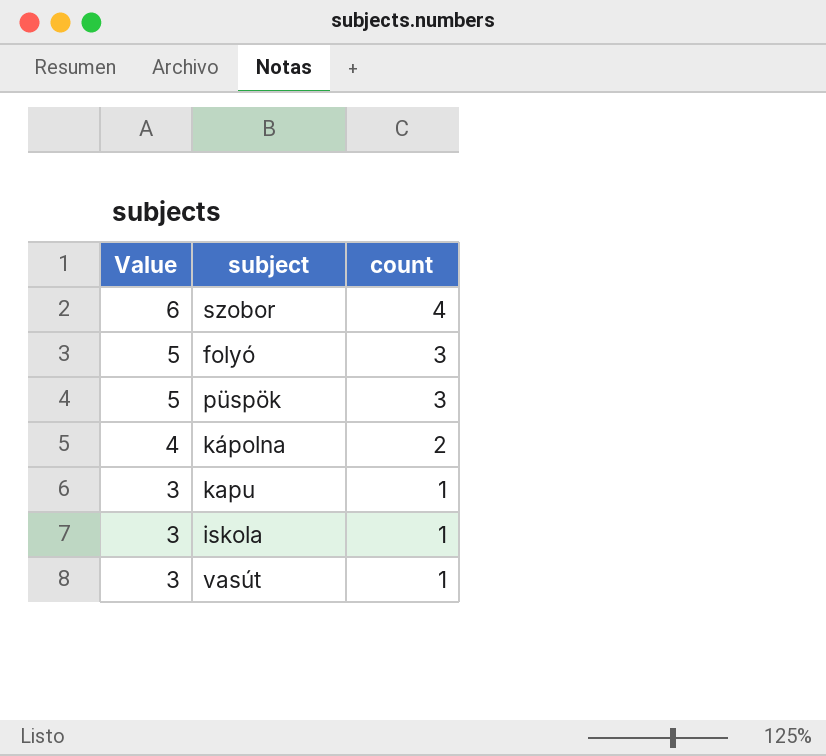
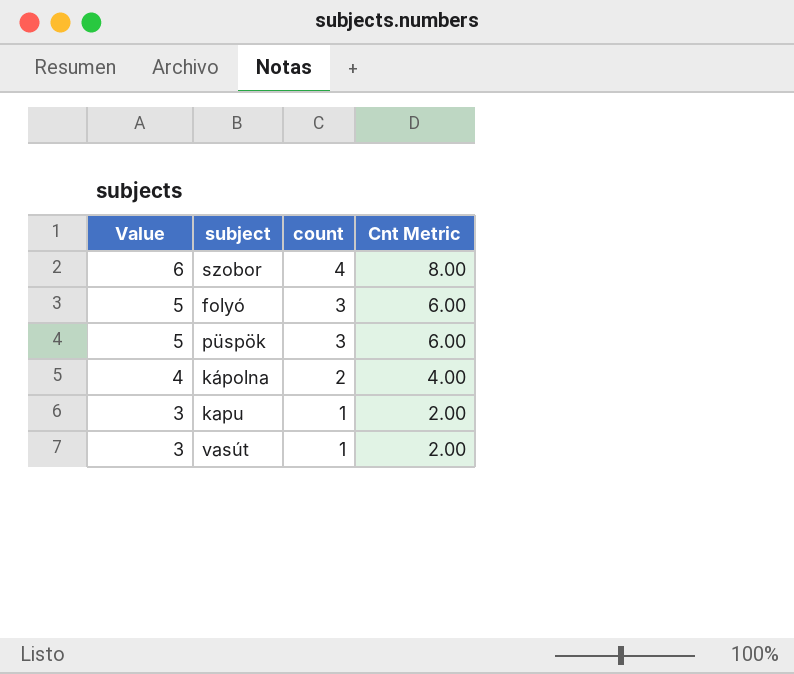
column Cnt Metric | formula: none -> [count] * 2
row iskola: 3 | 1 -> none

